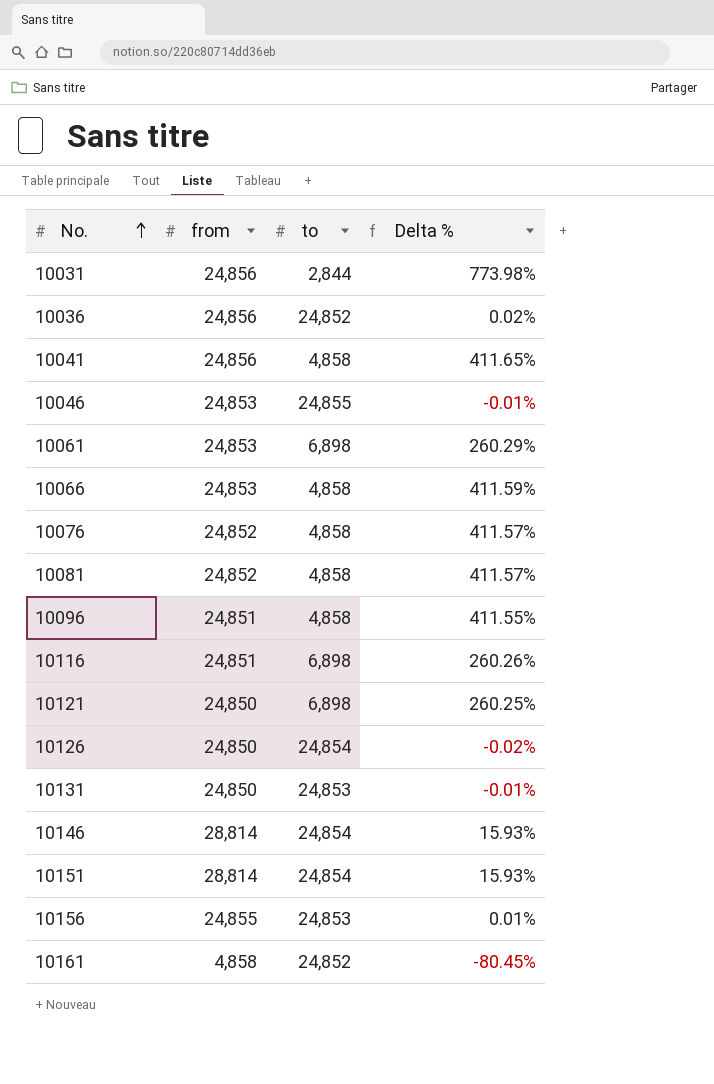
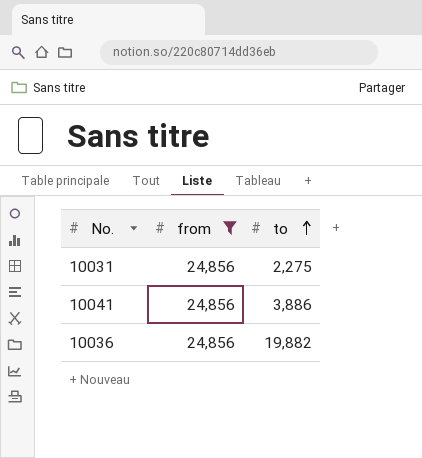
filter: none -> from = 24,856
row order: No. ascending -> to ascending
column Delta % | formula: ([from] - [to]) / [to] -> none
10031 | to: 2,844 -> 2,275
10041 | to: 4,858 -> 3,886
10036 | to: 24,852 -> 19,882

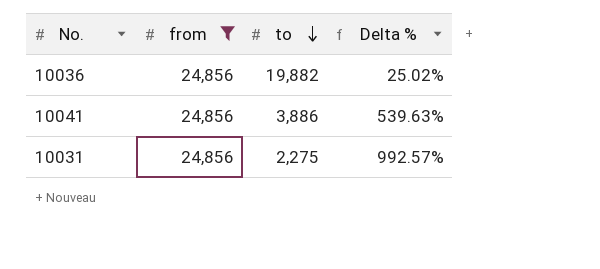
row order: to ascending -> to descending
column Delta % | formula: none -> ([from] - [to]) / [to]

